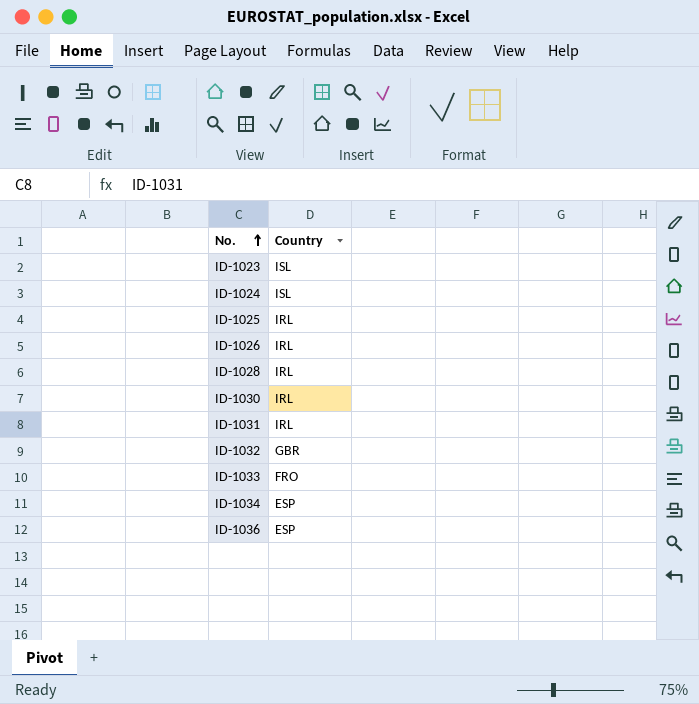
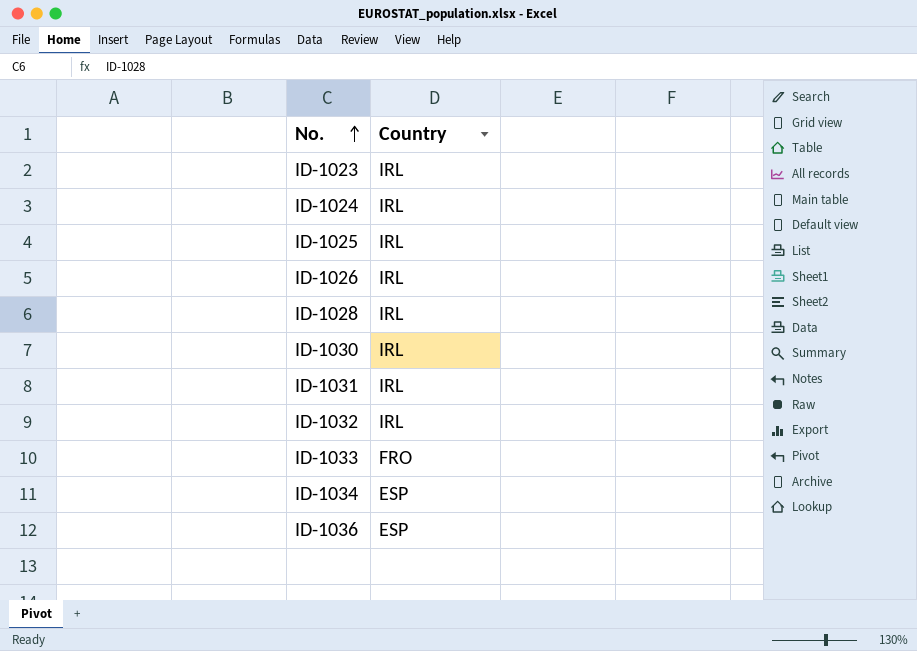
ID-1023 | Country: ISL -> IRL
ID-1024 | Country: ISL -> IRL
ID-1032 | Country: GBR -> IRL

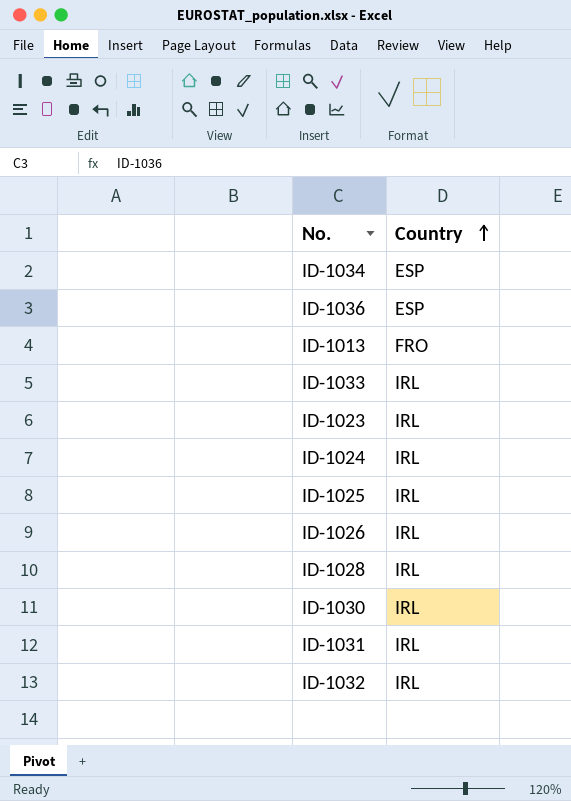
row order: No. ascending -> Country ascending
row ID-1013: none -> FRO
ID-1033 | Country: FRO -> IRL

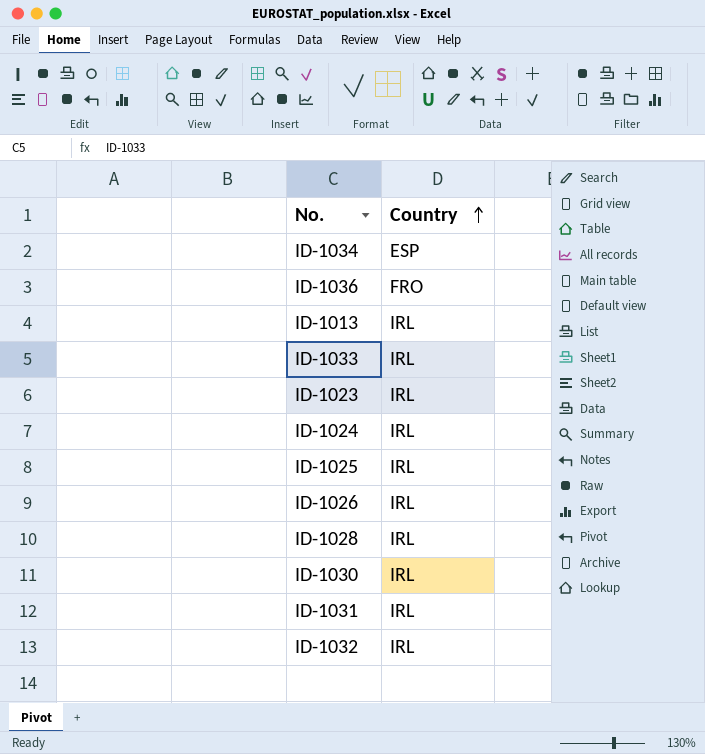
ID-1036 | Country: ESP -> FRO
ID-1013 | Country: FRO -> IRL

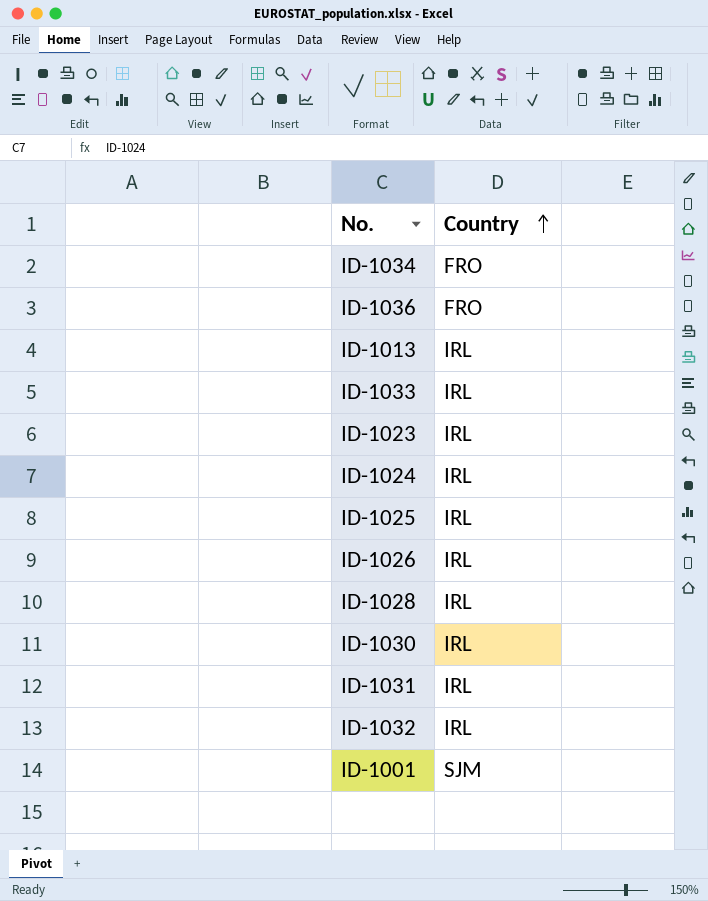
ID-1034 | Country: ESP -> FRO
row ID-1001: none -> SJM

